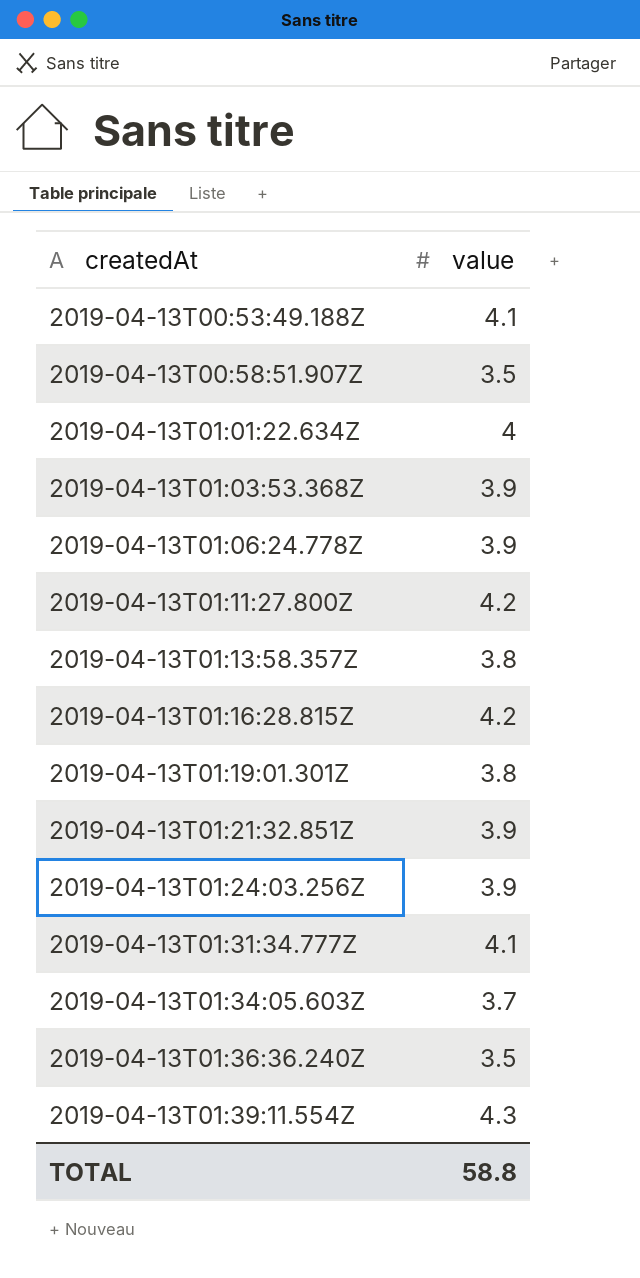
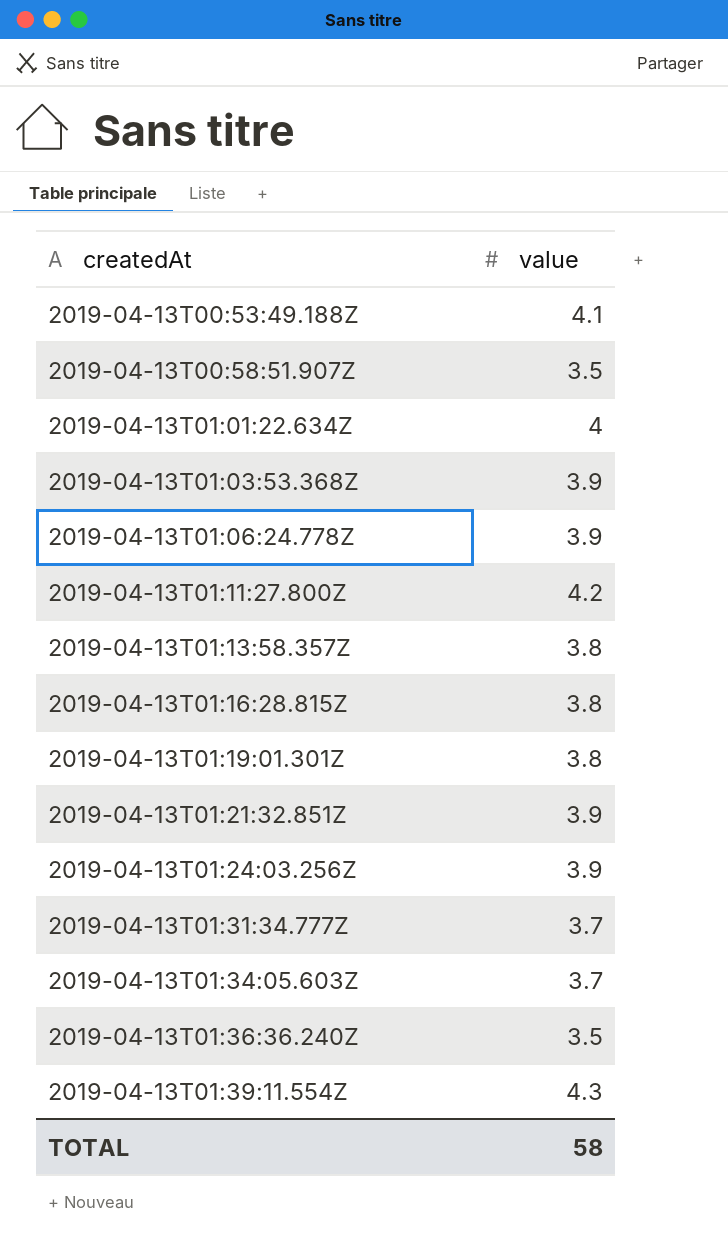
2019-04-13T01:16:28.815Z | value: 4.2 -> 3.8
2019-04-13T01:31:34.777Z | value: 4.1 -> 3.7
TOTAL | value: 58.8 -> 58

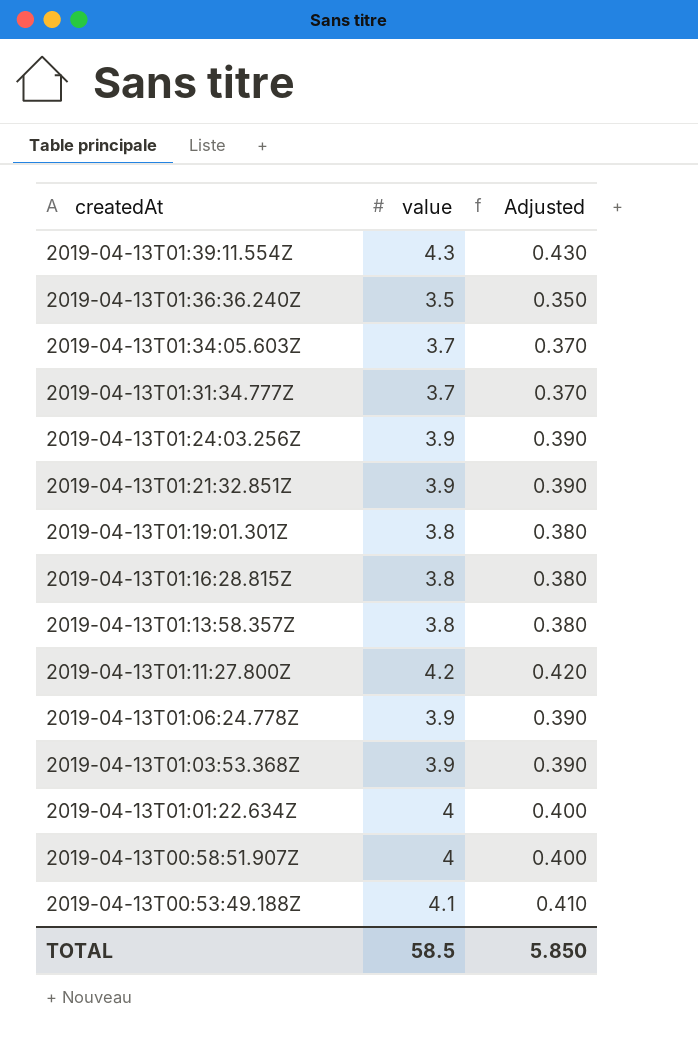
row order: createdAt ascending -> createdAt descending
column Adjusted | formula: none -> [value] * 0.1
2019-04-13T00:58:51.907Z | value: 3.5 -> 4
TOTAL | value: 58 -> 58.5

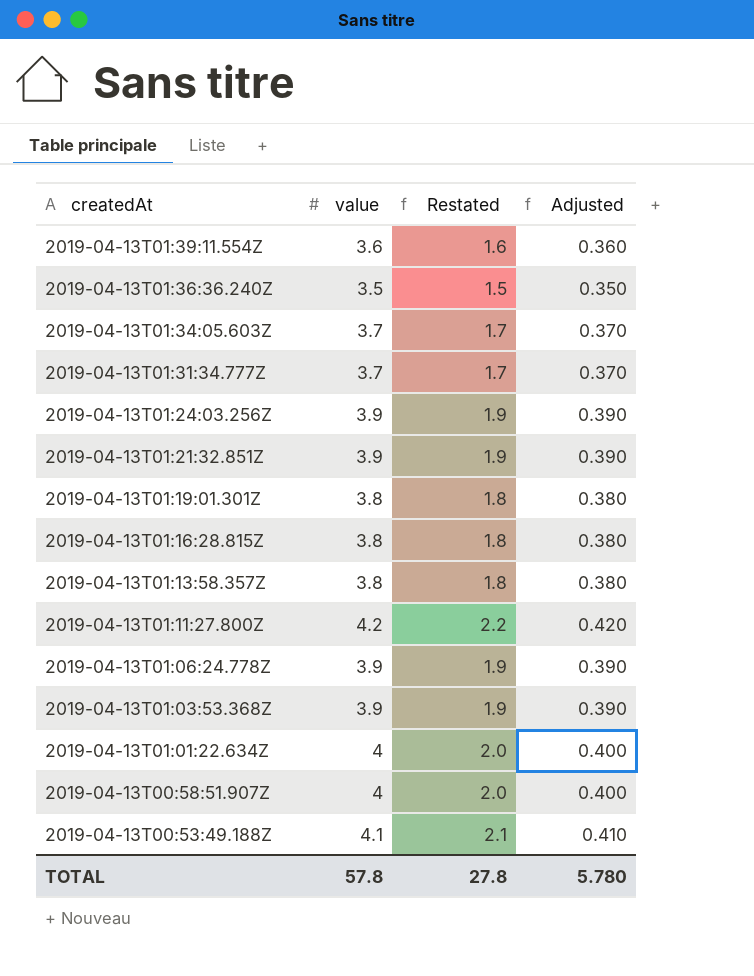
column Restated | formula: none -> [value] - 2
2019-04-13T01:39:11.554Z | value: 4.3 -> 3.6
2019-04-13T01:39:11.554Z | Adjusted: 0.430 -> 0.360
TOTAL | value: 58.5 -> 57.8
TOTAL | Adjusted: 5.850 -> 5.780

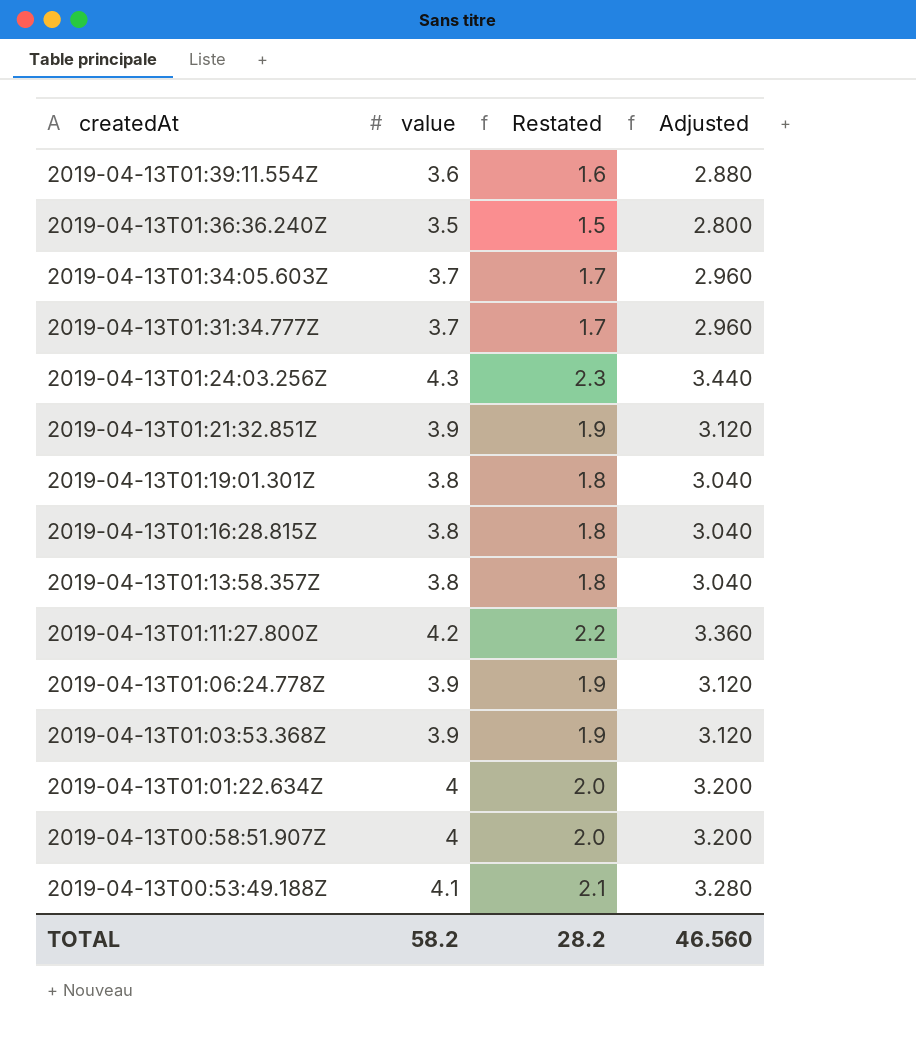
column Adjusted | formula: [value] * 0.1 -> [value] * 0.8
2019-04-13T01:24:03.256Z | value: 3.9 -> 4.3
2019-04-13T01:24:03.256Z | Restated: 1.9 -> 2.3
TOTAL | value: 57.8 -> 58.2
TOTAL | Restated: 27.8 -> 28.2
TOTAL | Adjusted: 5.780 -> 46.560

